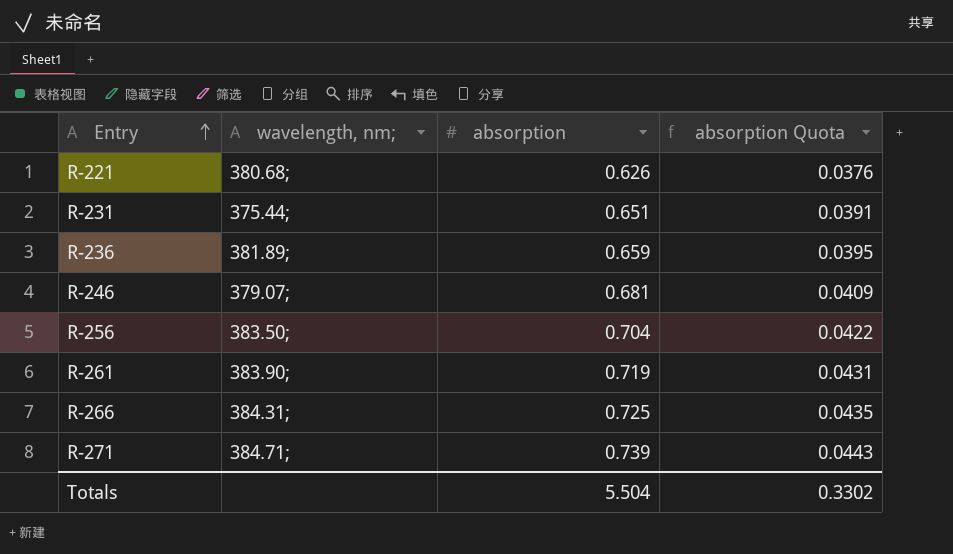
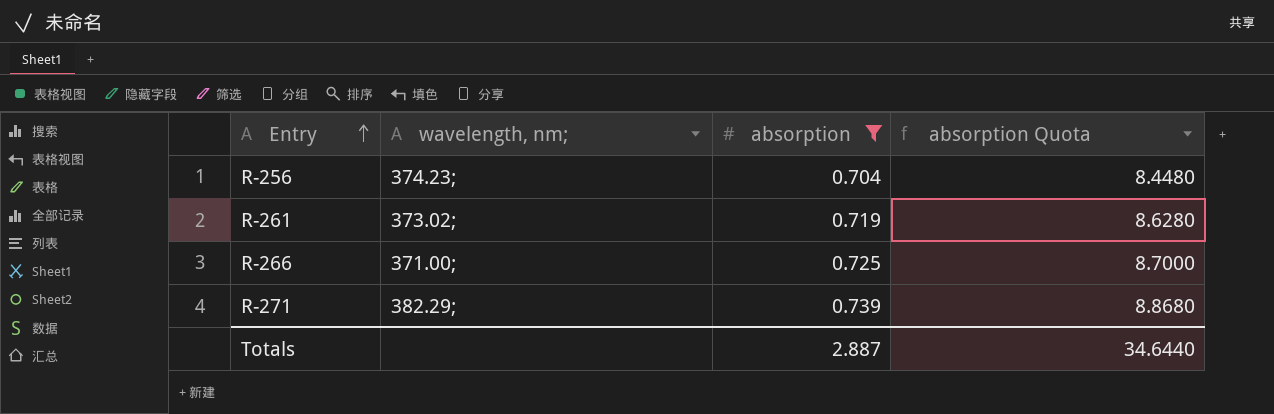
filter: none -> absorption >= 0.704
column absorption Quota | formula: [absorption] * 0.06 -> [absorption] * 12
R-256 | wavelength, nm;: 383.50; -> 374.23;
R-261 | wavelength, nm;: 383.90; -> 373.02;
R-266 | wavelength, nm;: 384.31; -> 371.00;
R-271 | wavelength, nm;: 384.71; -> 382.29;
Totals | absorption: 5.504 -> 2.887
Totals | absorption Quota: 0.3302 -> 34.6440

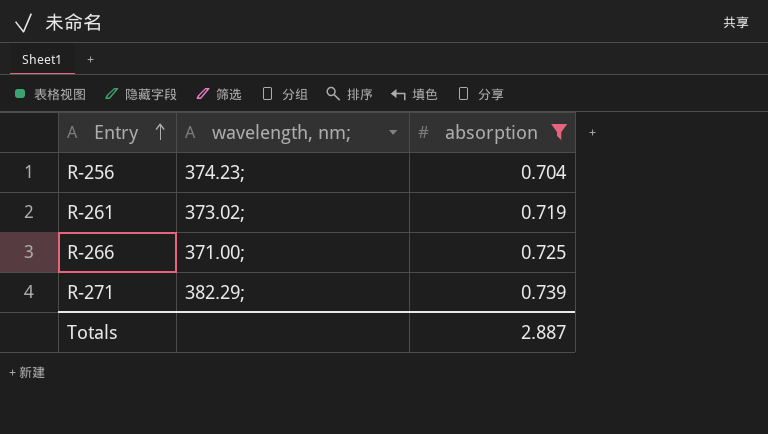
column absorption Quota | formula: [absorption] * 12 -> none

